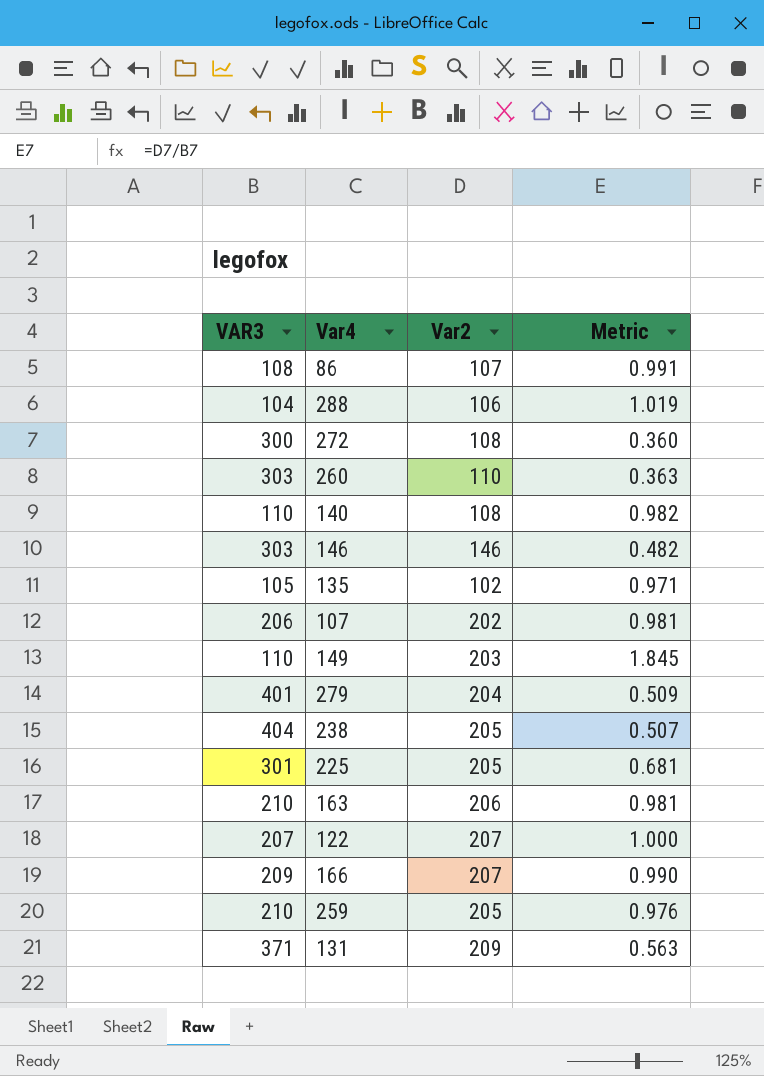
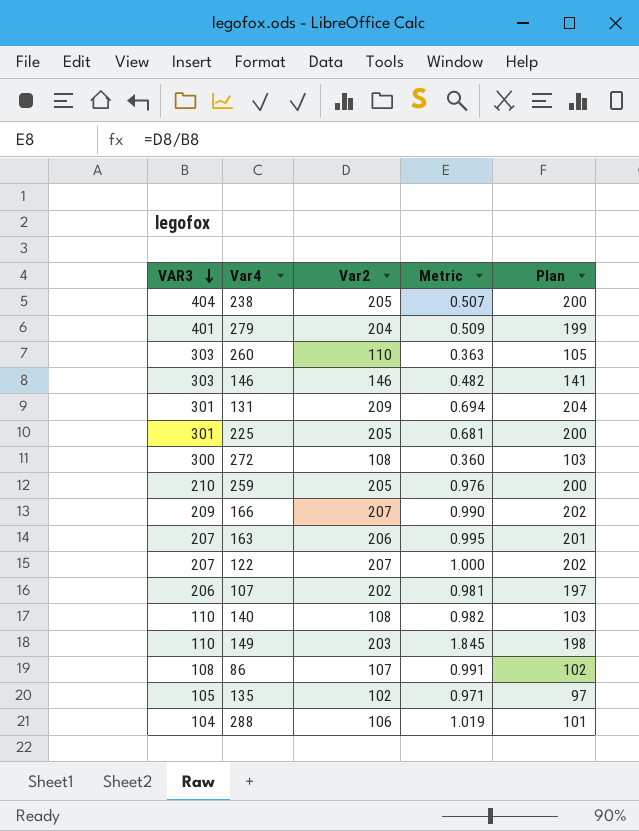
row order: none -> VAR3 descending
column Plan | formula: none -> [Var2] - 5
131 | VAR3: 371 -> 301
131 | Metric: 0.563 -> 0.694
163 | VAR3: 210 -> 207
163 | Metric: 0.981 -> 0.995

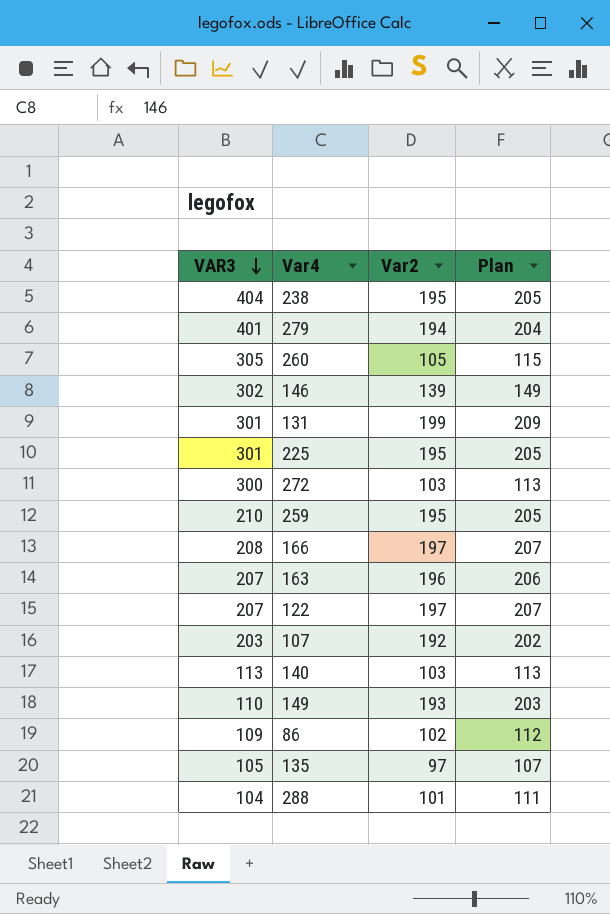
column Metric | formula: [Var2] / [VAR3] -> none
column Plan | formula: [Var2] - 5 -> [Var2] + 10
238 | Var2: 205 -> 195
279 | Var2: 204 -> 194
260 | VAR3: 303 -> 305
260 | Var2: 110 -> 105
146 | VAR3: 303 -> 302
146 | Var2: 146 -> 139
131 | Var2: 209 -> 199
225 | Var2: 205 -> 195
272 | Var2: 108 -> 103
259 | Var2: 205 -> 195
166 | VAR3: 209 -> 208
166 | Var2: 207 -> 197
163 | Var2: 206 -> 196
122 | Var2: 207 -> 197
107 | VAR3: 206 -> 203
107 | Var2: 202 -> 192
140 | VAR3: 110 -> 113
140 | Var2: 108 -> 103
149 | Var2: 203 -> 193
86 | VAR3: 108 -> 109
86 | Var2: 107 -> 102
135 | Var2: 102 -> 97
288 | Var2: 106 -> 101

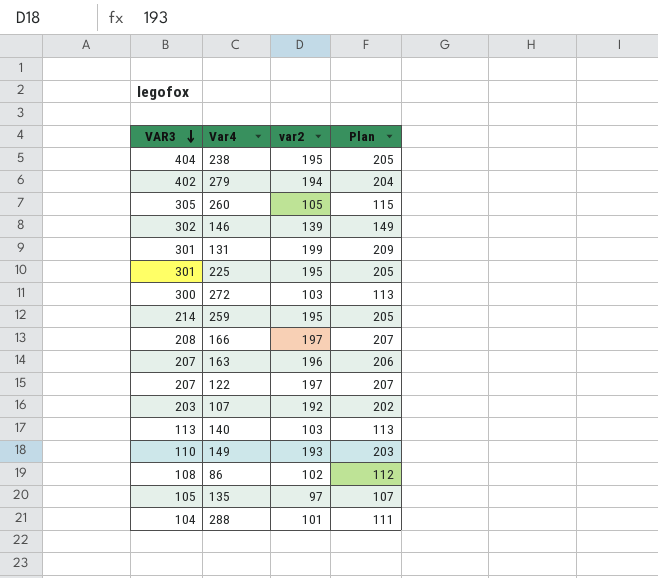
column name: Var2 -> var2
279 | VAR3: 401 -> 402
259 | VAR3: 210 -> 214
86 | VAR3: 109 -> 108

